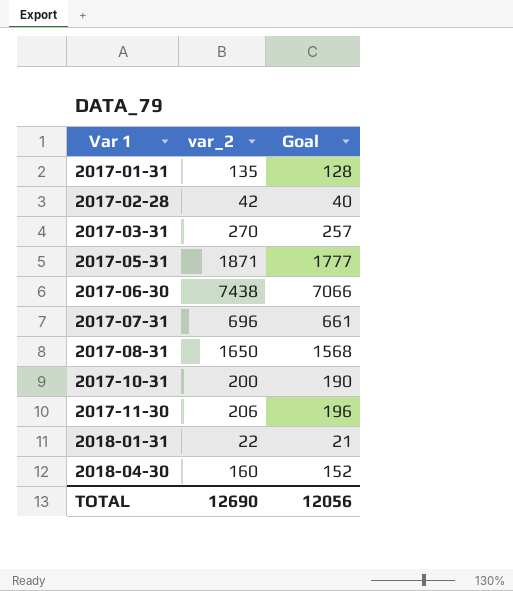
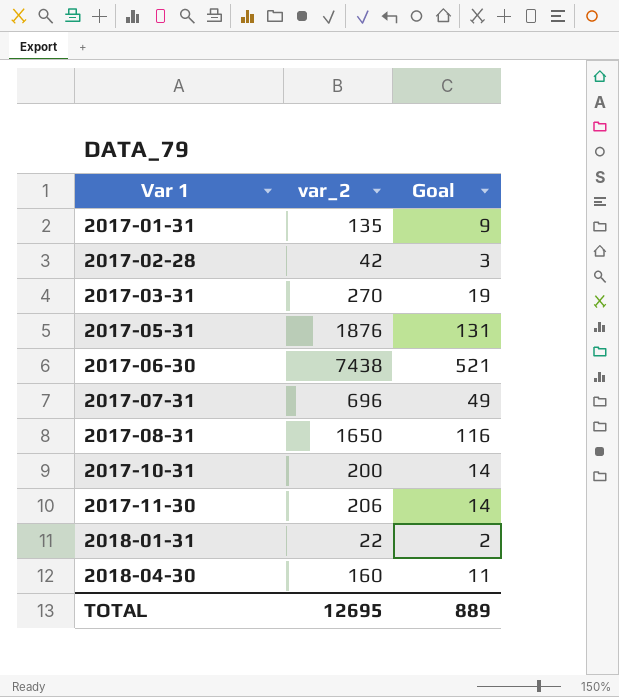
column Goal | formula: [var_2] * 0.95 -> [var_2] * 0.07
2017-05-31 | var_2: 1871 -> 1876
TOTAL | var_2: 12690 -> 12695
TOTAL | Goal: 12056 -> 889

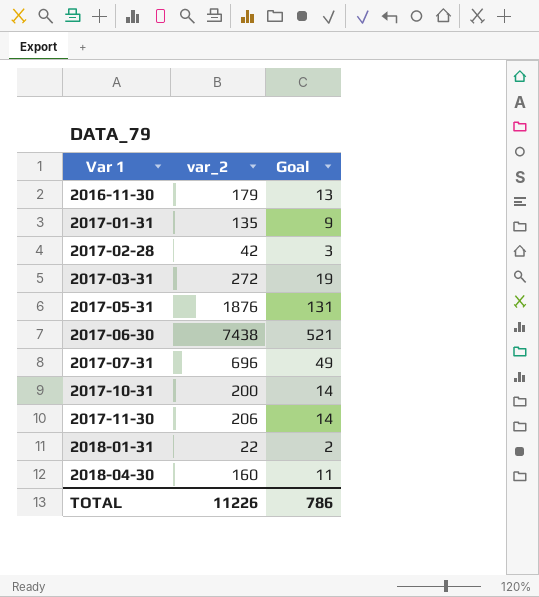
row 2017-08-31: 1650 | 116 -> none
row 2016-11-30: none -> 179 | 13
2017-03-31 | var_2: 270 -> 272
TOTAL | var_2: 12695 -> 11226
TOTAL | Goal: 889 -> 786

